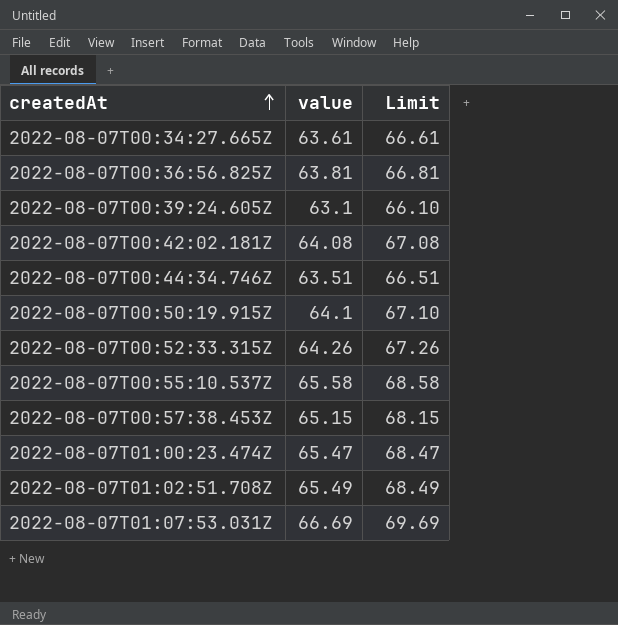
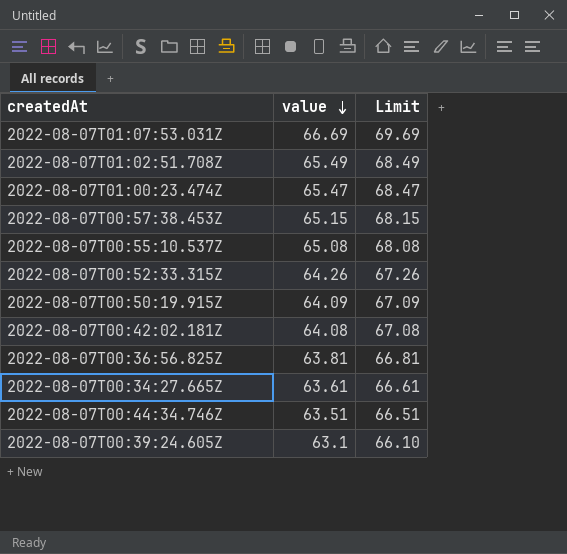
row order: createdAt ascending -> value descending
2022-08-07T00:55:10.537Z | value: 65.58 -> 65.08
2022-08-07T00:55:10.537Z | Limit: 68.58 -> 68.08
2022-08-07T00:50:19.915Z | value: 64.1 -> 64.09
2022-08-07T00:50:19.915Z | Limit: 67.10 -> 67.09

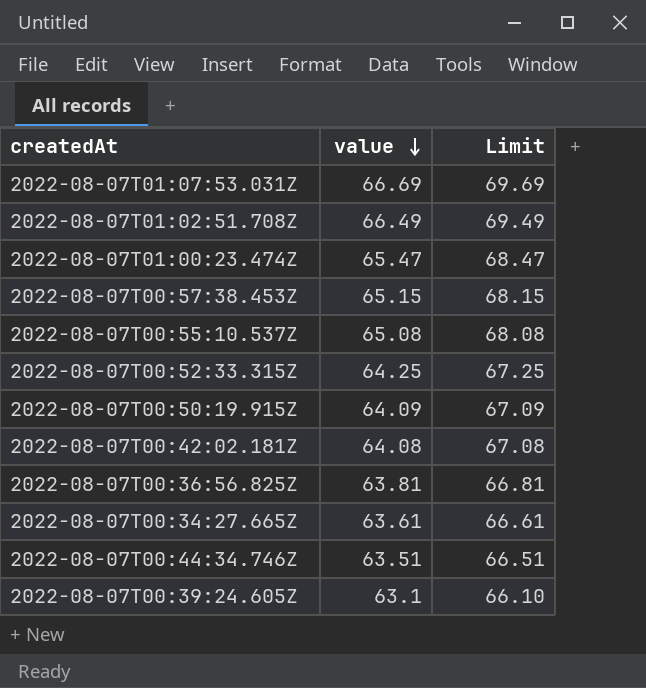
2022-08-07T01:02:51.708Z | value: 65.49 -> 66.49
2022-08-07T01:02:51.708Z | Limit: 68.49 -> 69.49
2022-08-07T00:52:33.315Z | value: 64.26 -> 64.25
2022-08-07T00:52:33.315Z | Limit: 67.26 -> 67.25

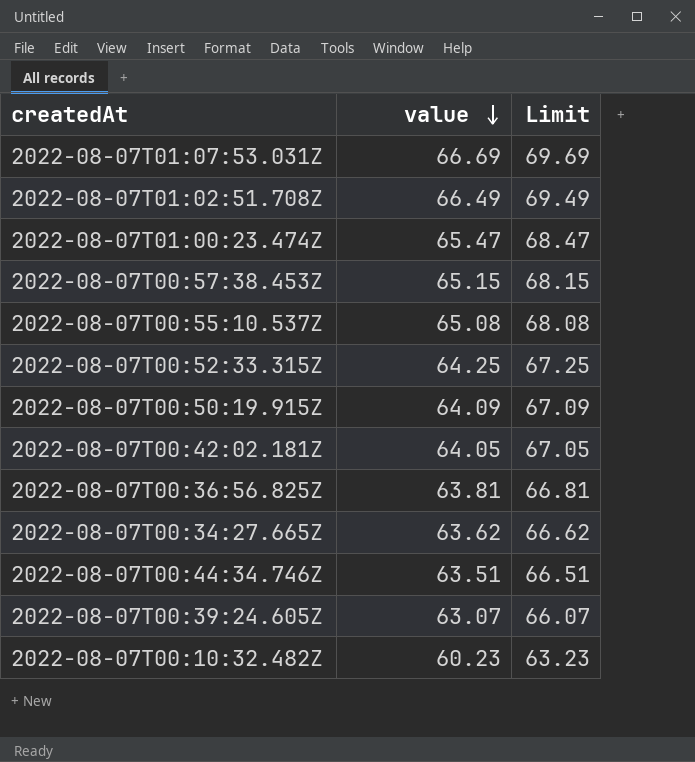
2022-08-07T00:42:02.181Z | value: 64.08 -> 64.05
2022-08-07T00:42:02.181Z | Limit: 67.08 -> 67.05
2022-08-07T00:34:27.665Z | value: 63.61 -> 63.62
2022-08-07T00:34:27.665Z | Limit: 66.61 -> 66.62
2022-08-07T00:39:24.605Z | value: 63.1 -> 63.07
2022-08-07T00:39:24.605Z | Limit: 66.10 -> 66.07
row 2022-08-07T00:10:32.482Z: none -> 60.23 | 63.23

